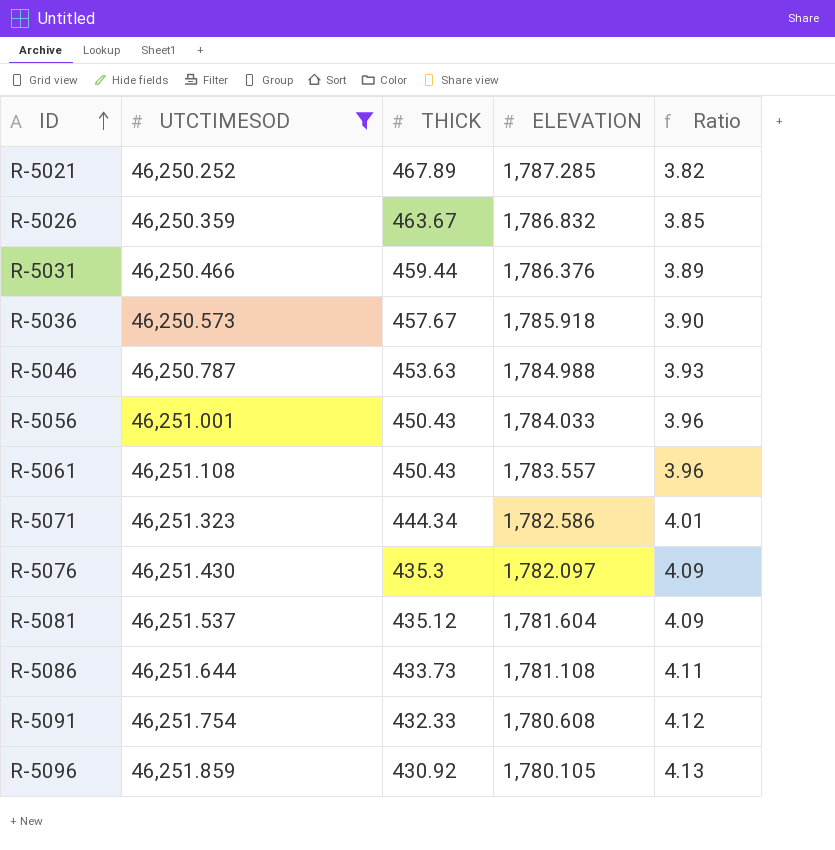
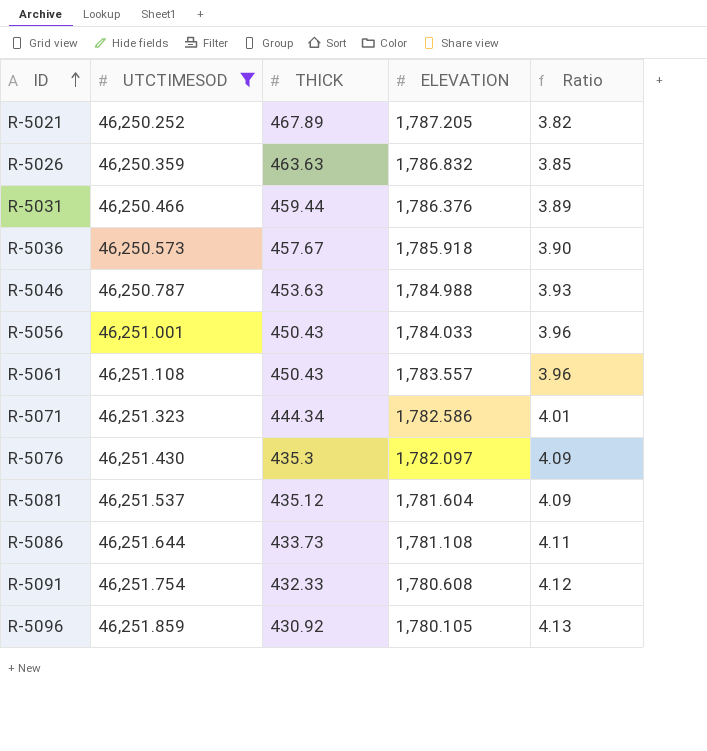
R-5021 | ELEVATION: 1,787.285 -> 1,787.205
R-5026 | THICK: 463.67 -> 463.63

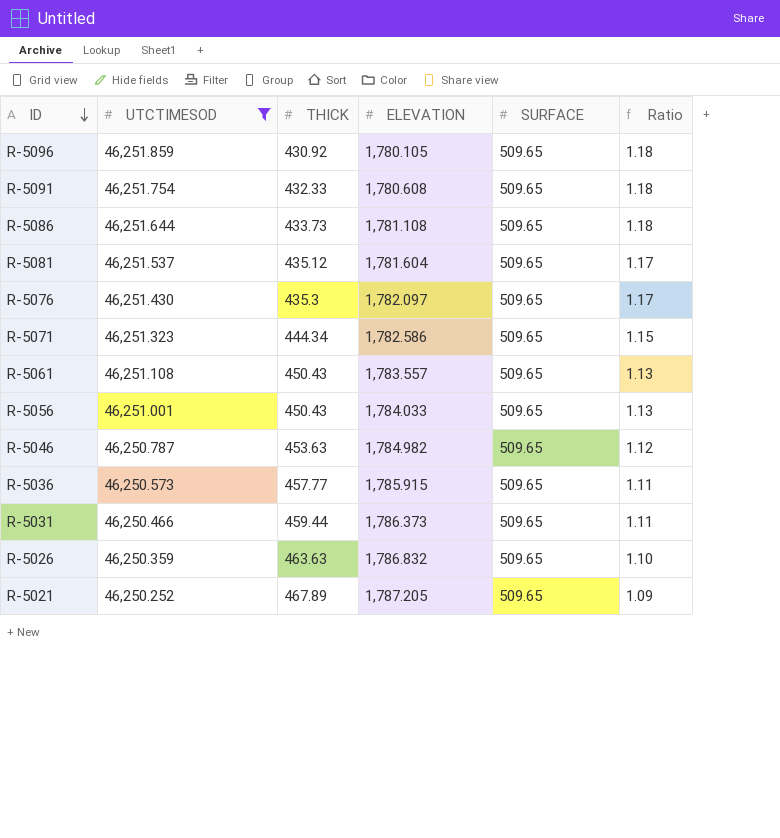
row order: ID ascending -> ID descending
column SURFACE | position: none -> 5
column Ratio | formula: [ELEVATION] / [THICK] -> [SURFACE] / [THICK]
R-5046 | ELEVATION: 1,784.988 -> 1,784.982
R-5036 | THICK: 457.67 -> 457.77
R-5036 | ELEVATION: 1,785.918 -> 1,785.915
R-5031 | ELEVATION: 1,786.376 -> 1,786.373

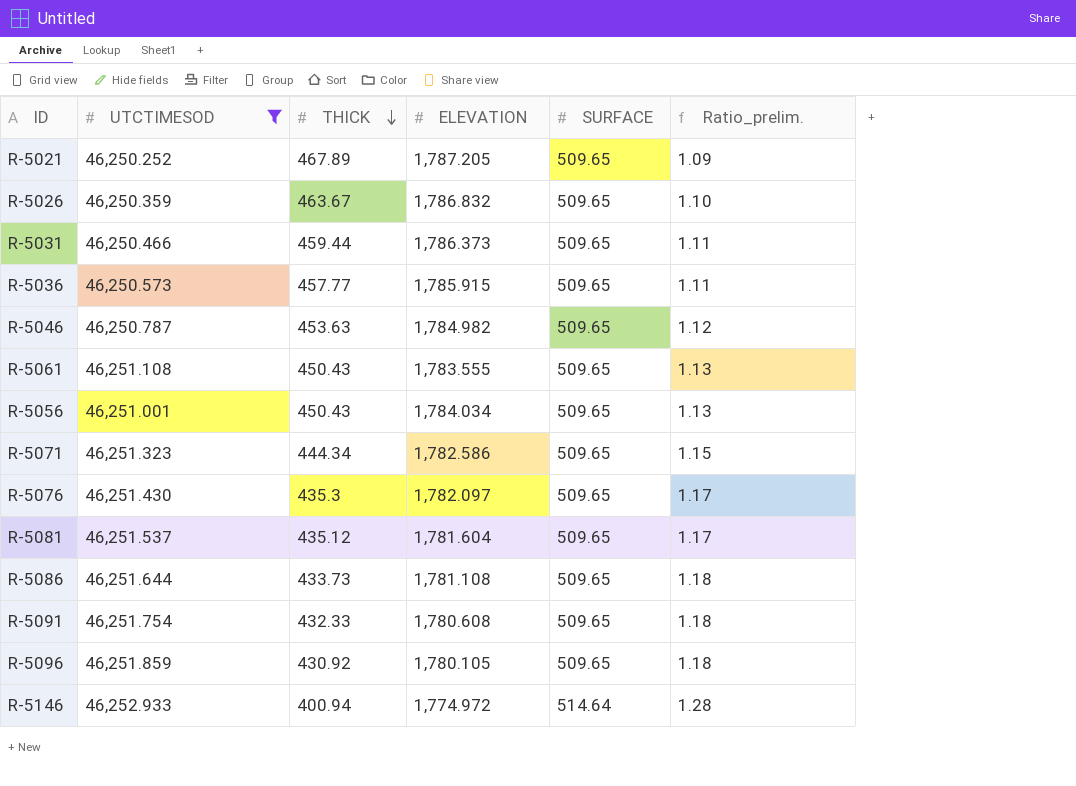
row order: ID descending -> THICK descending
column name: Ratio -> Ratio_prelim.
R-5026 | THICK: 463.63 -> 463.67
R-5061 | ELEVATION: 1,783.557 -> 1,783.555
R-5056 | ELEVATION: 1,784.033 -> 1,784.034
row R-5146: none -> 46,252.933 | 400.94 | 1,774.972 | 514.64 | 1.28

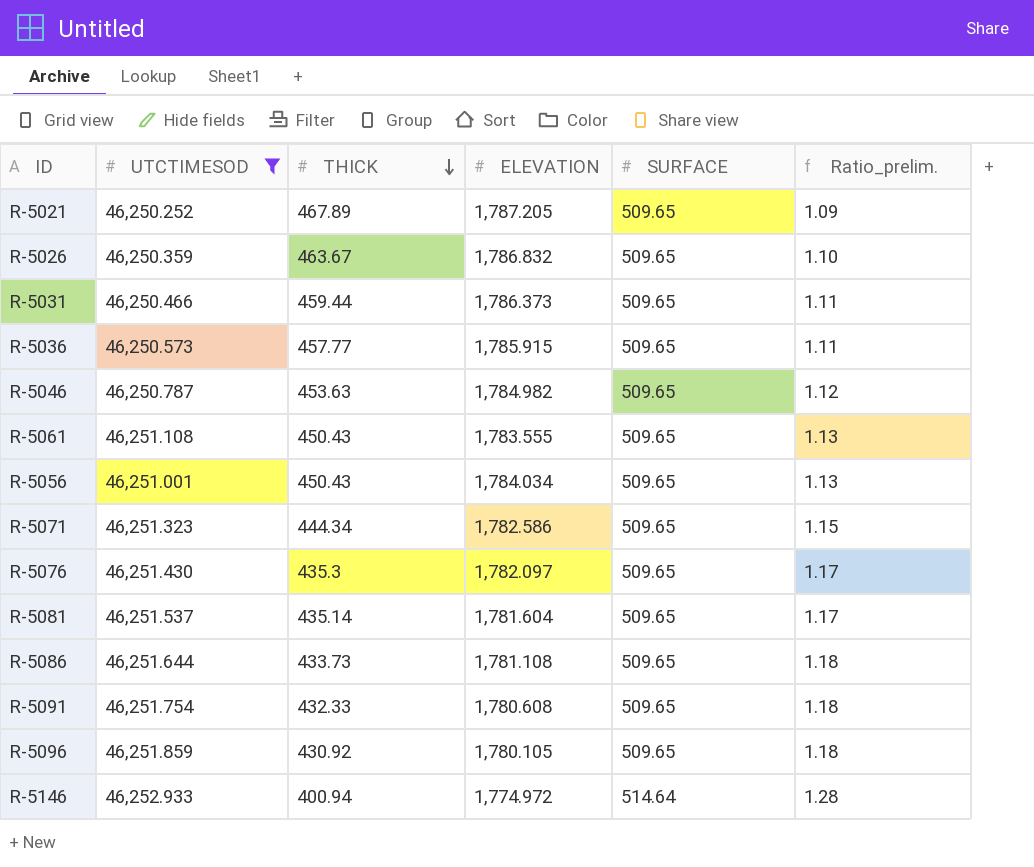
R-5081 | THICK: 435.12 -> 435.14

